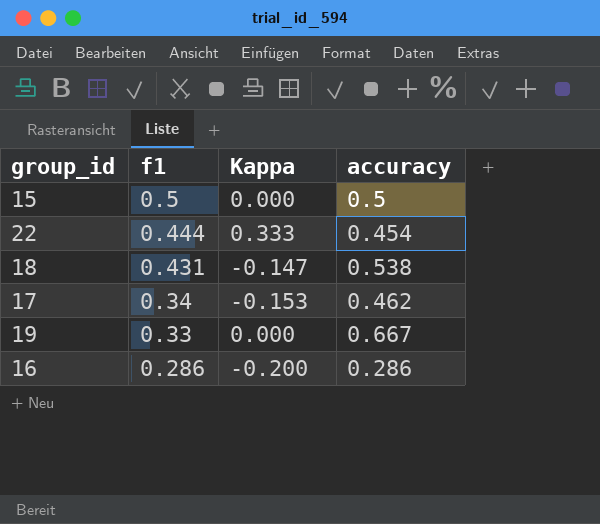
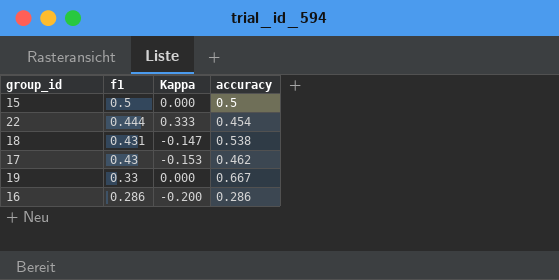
17 | f1: 0.34 -> 0.43

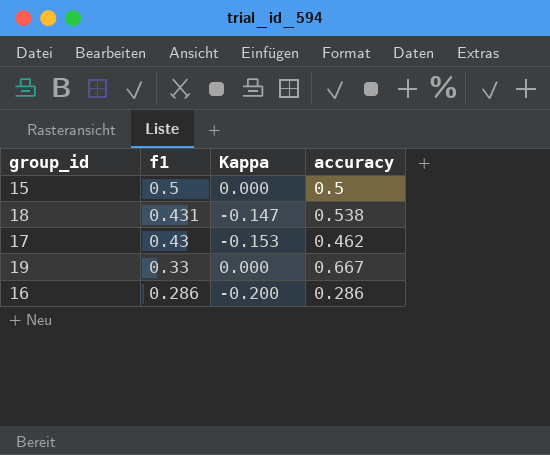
row 22: 0.444 | 0.333 | 0.454 -> none

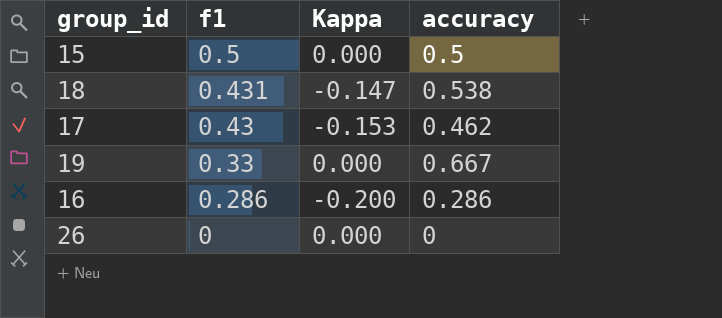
row 26: none -> 0 | 0.000 | 0

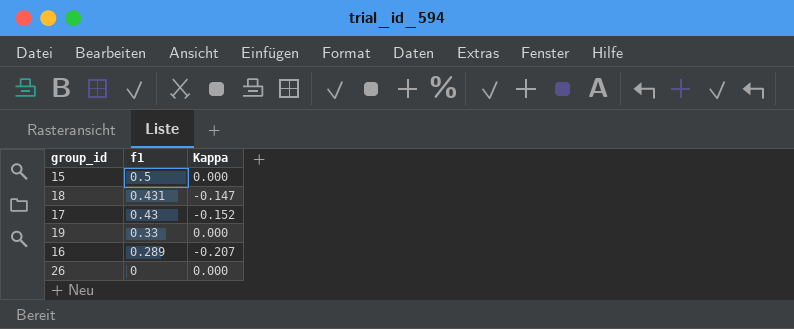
column accuracy | position: 4 -> none
17 | Kappa: -0.153 -> -0.152
16 | f1: 0.286 -> 0.289
16 | Kappa: -0.200 -> -0.207

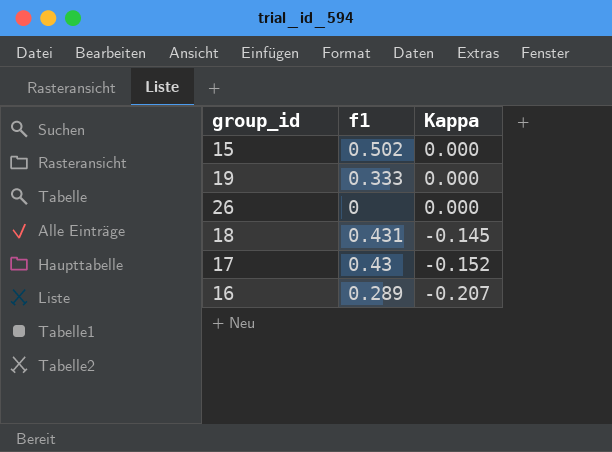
row order: f1 descending -> Kappa descending
15 | f1: 0.5 -> 0.502
19 | f1: 0.33 -> 0.333
18 | Kappa: -0.147 -> -0.145

